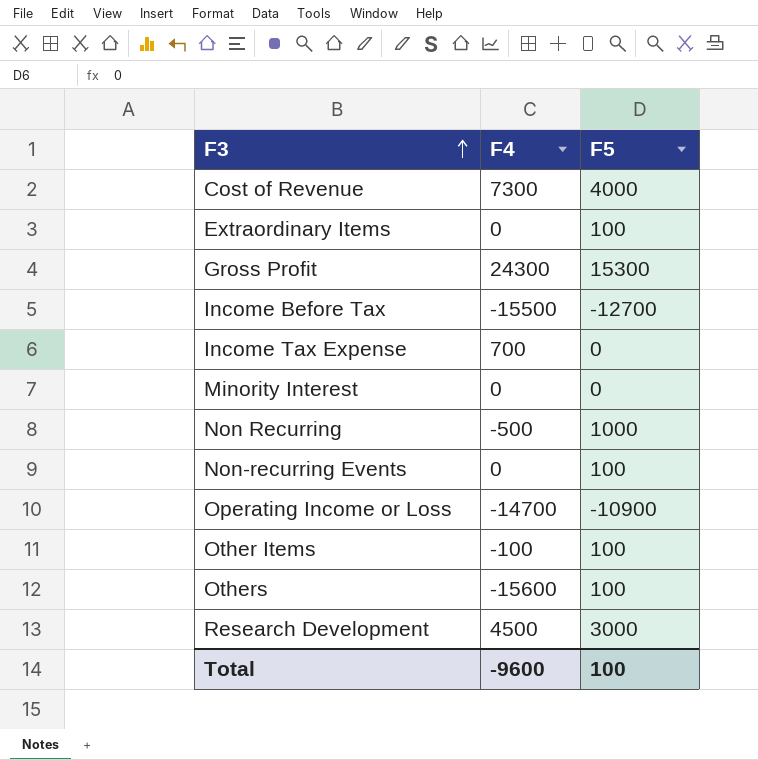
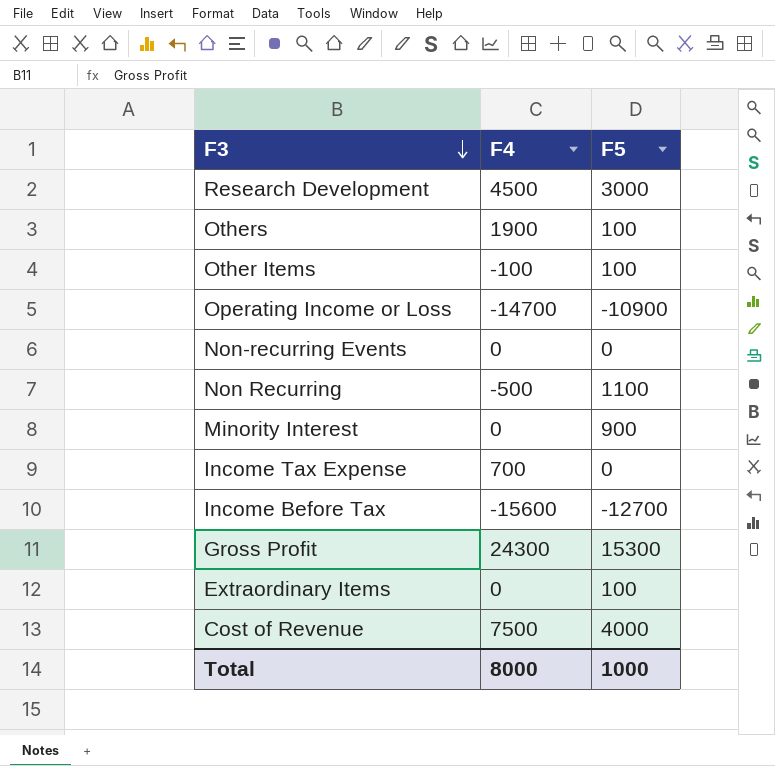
row order: F3 ascending -> F3 descending
Others | F4: -15600 -> 1900
Non-recurring Events | F5: 100 -> 0
Non Recurring | F5: 1000 -> 1100
Minority Interest | F5: 0 -> 900
Income Before Tax | F4: -15500 -> -15600
Cost of Revenue | F4: 7300 -> 7500
Total | F4: -9600 -> 8000
Total | F5: 100 -> 1000

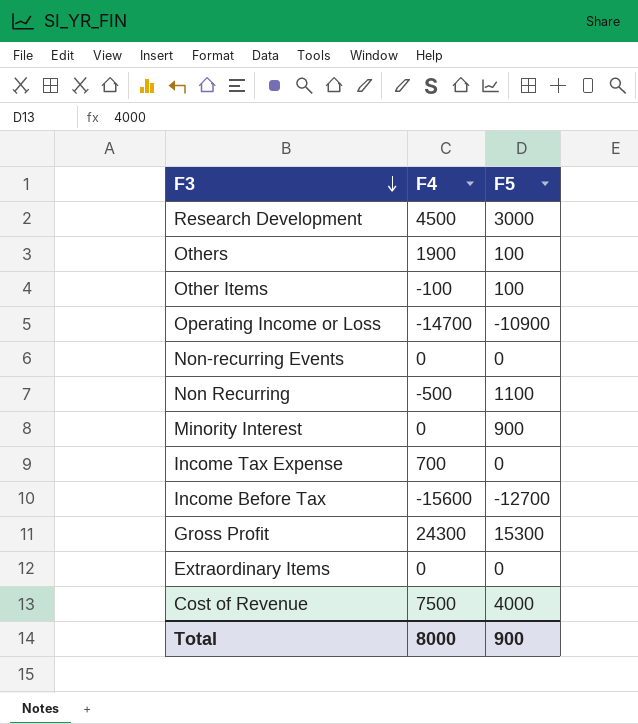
Extraordinary Items | F5: 100 -> 0
Total | F5: 1000 -> 900

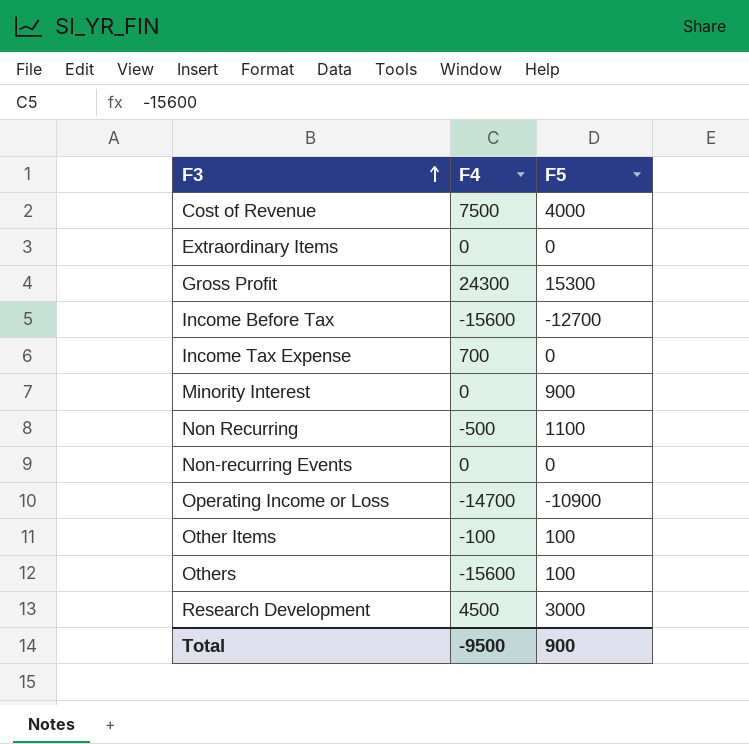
row order: F3 descending -> F3 ascending
Others | F4: 1900 -> -15600
Total | F4: 8000 -> -9500

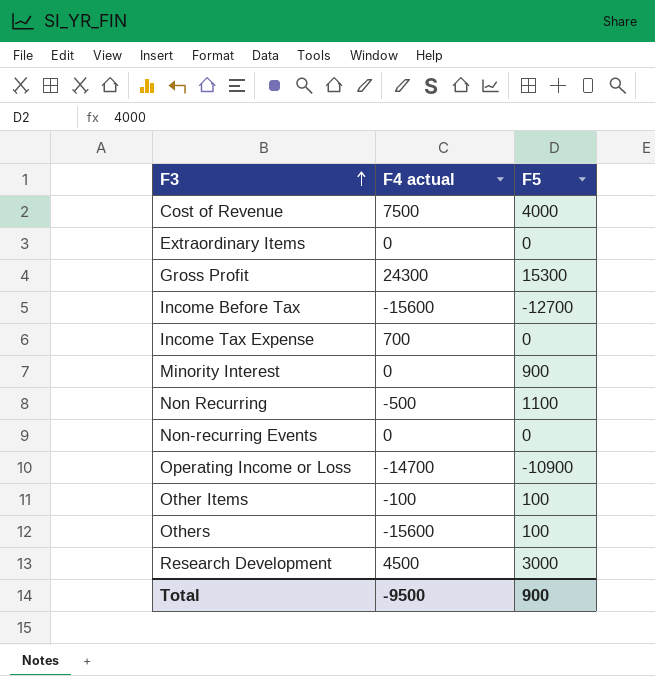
column name: F4 -> F4 actual

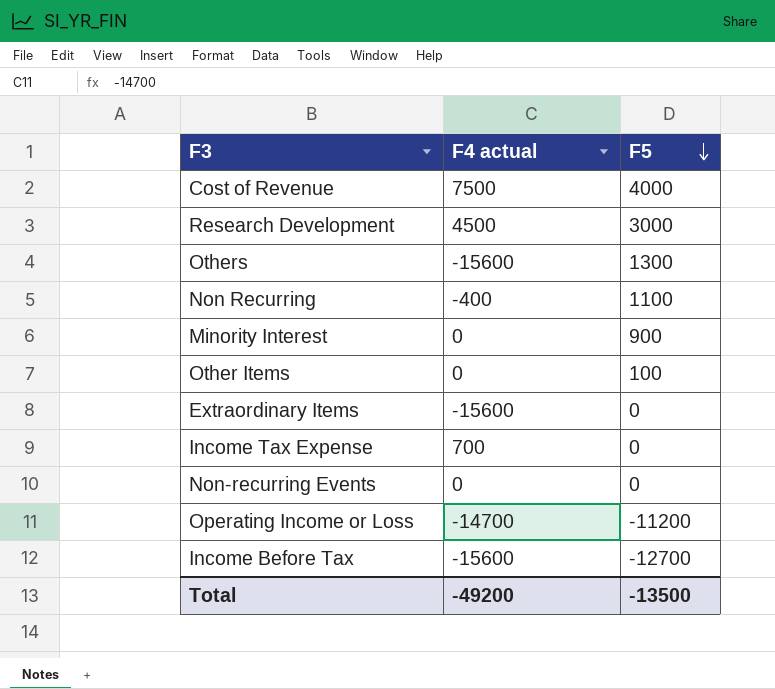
row order: F3 ascending -> F5 descending
row Gross Profit: 24300 | 15300 -> none
Others | F5: 100 -> 1300
Non Recurring | F4 actual: -500 -> -400
Other Items | F4 actual: -100 -> 0
Extraordinary Items | F4 actual: 0 -> -15600
Operating Income or Loss | F5: -10900 -> -11200
Total | F4 actual: -9500 -> -49200
Total | F5: 900 -> -13500

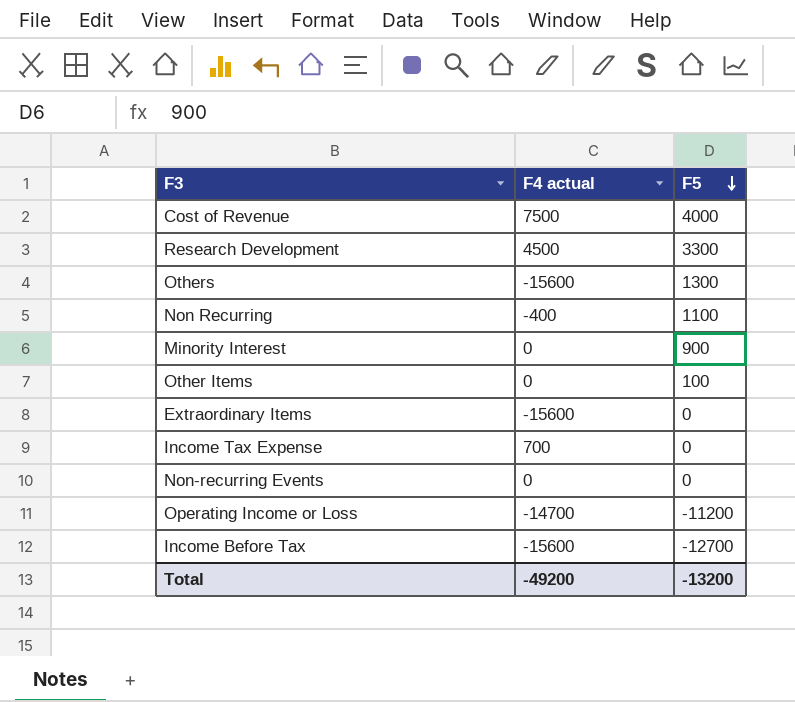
Research Development | F5: 3000 -> 3300
Total | F5: -13500 -> -13200

